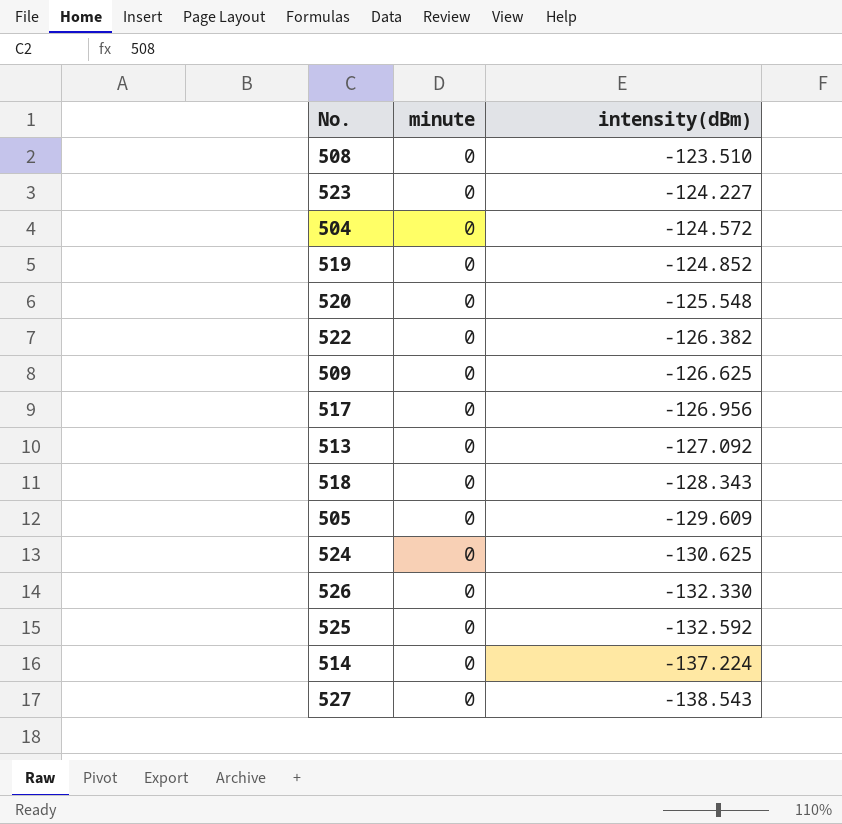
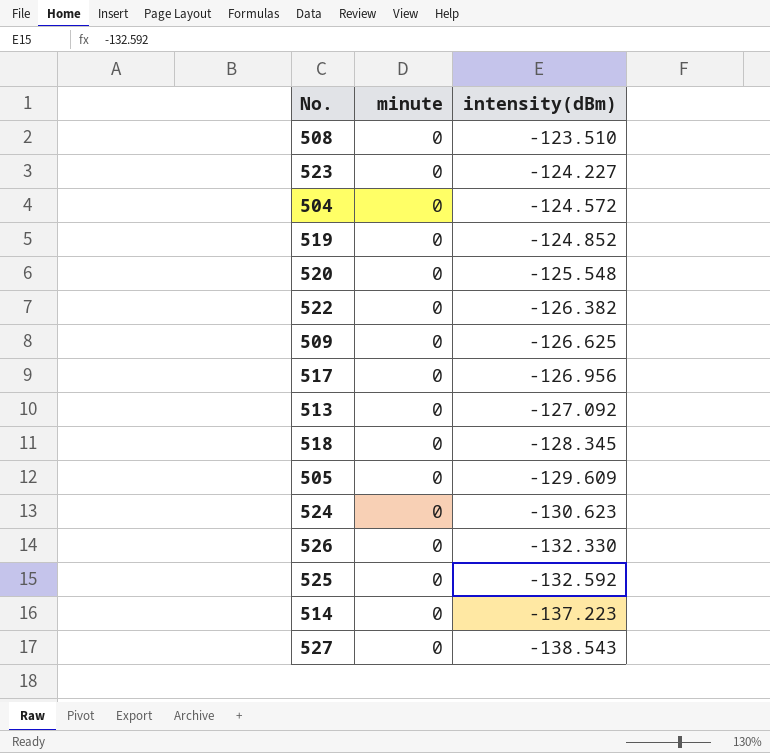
518 | intensity(dBm): -128.343 -> -128.345
524 | intensity(dBm): -130.625 -> -130.623
514 | intensity(dBm): -137.224 -> -137.223

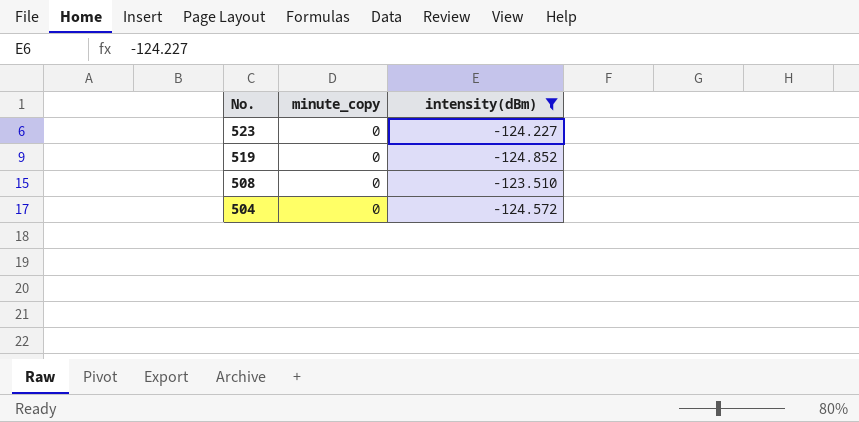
filter: none -> intensity(dBm) >= -124.852
row order: intensity(dBm) descending -> No. descending
column name: minute -> minute_copy

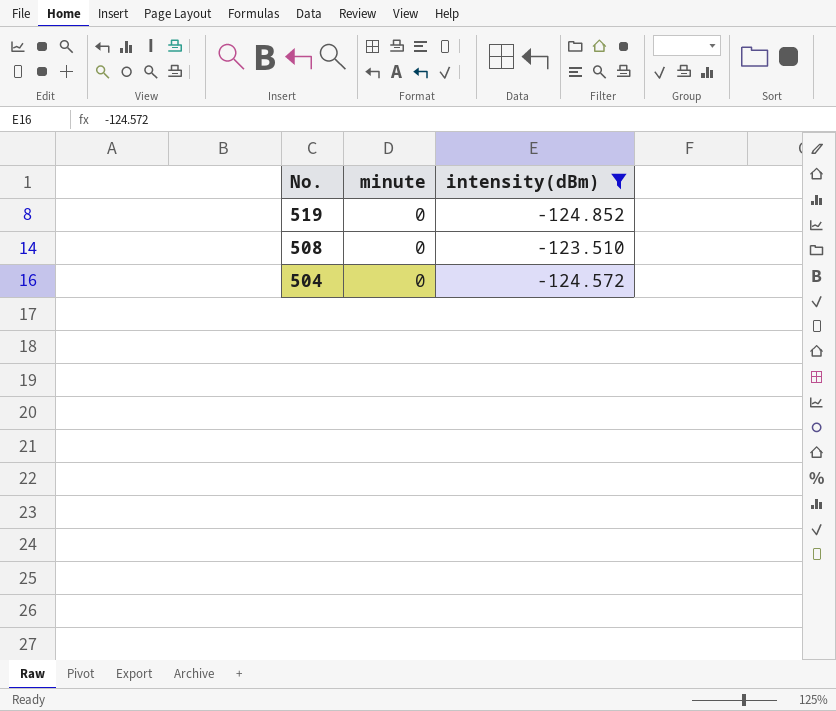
column name: minute_copy -> minute
row 523: 0 | -124.227 -> none

